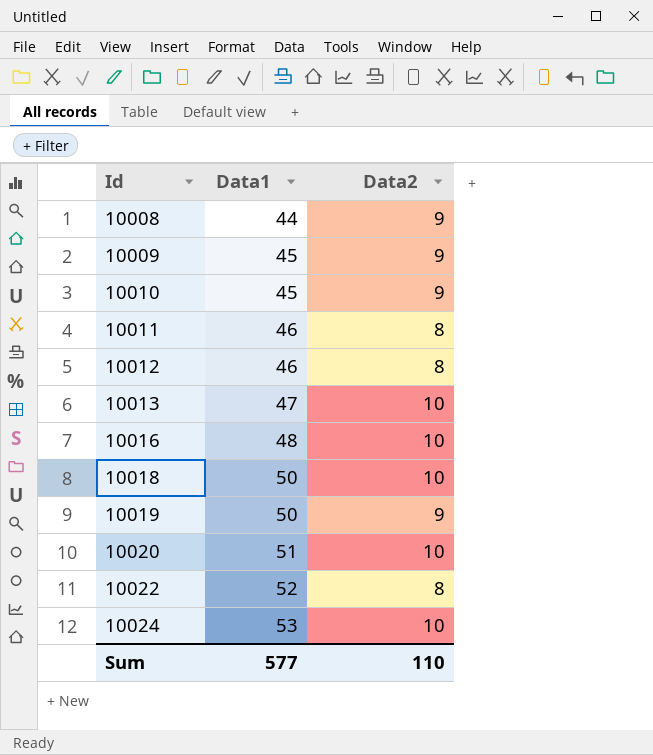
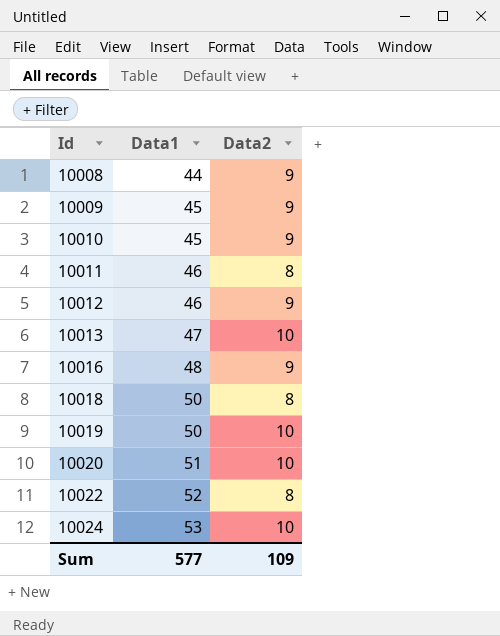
10012 | Data2: 8 -> 9
10016 | Data2: 10 -> 9
10018 | Data2: 10 -> 8
10019 | Data2: 9 -> 10
Sum | Data2: 110 -> 109

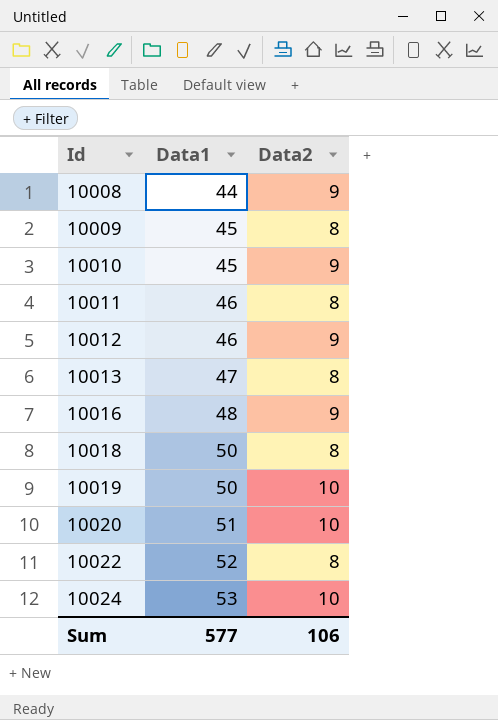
10009 | Data2: 9 -> 8
10013 | Data2: 10 -> 8
Sum | Data2: 109 -> 106

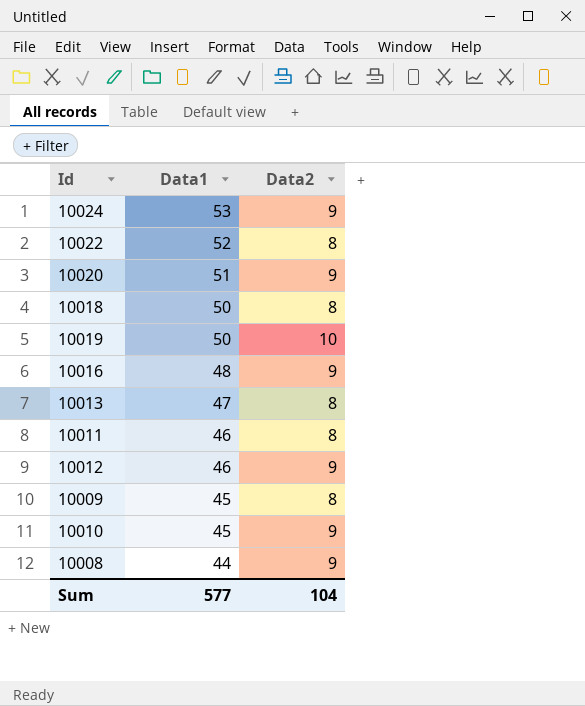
row order: Id ascending -> Data1 descending
10024 | Data2: 10 -> 9
10020 | Data2: 10 -> 9
Sum | Data2: 106 -> 104

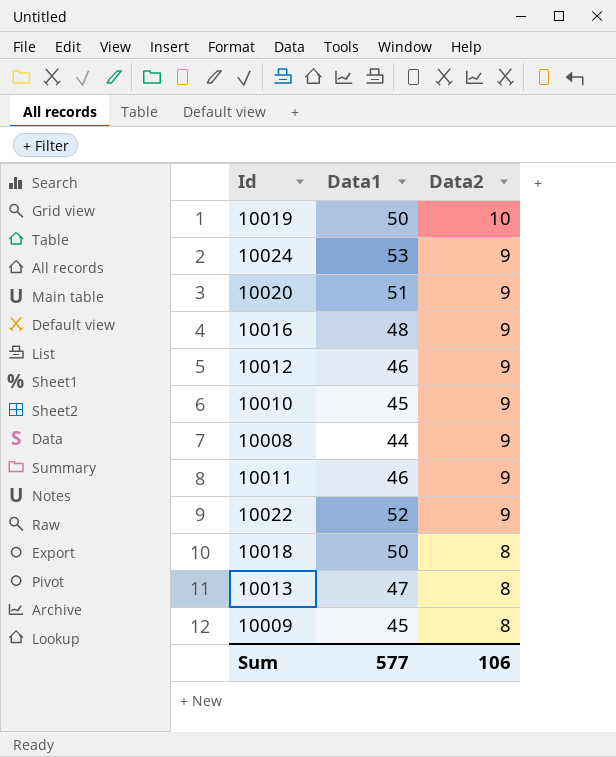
row order: Data1 descending -> Data2 descending
10011 | Data2: 8 -> 9
10022 | Data2: 8 -> 9
Sum | Data2: 104 -> 106

